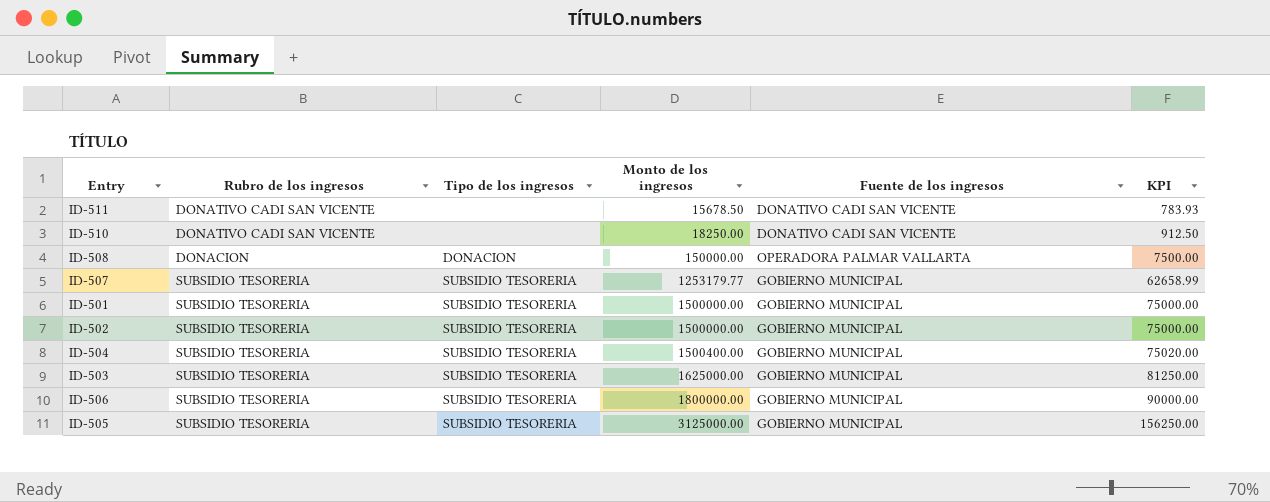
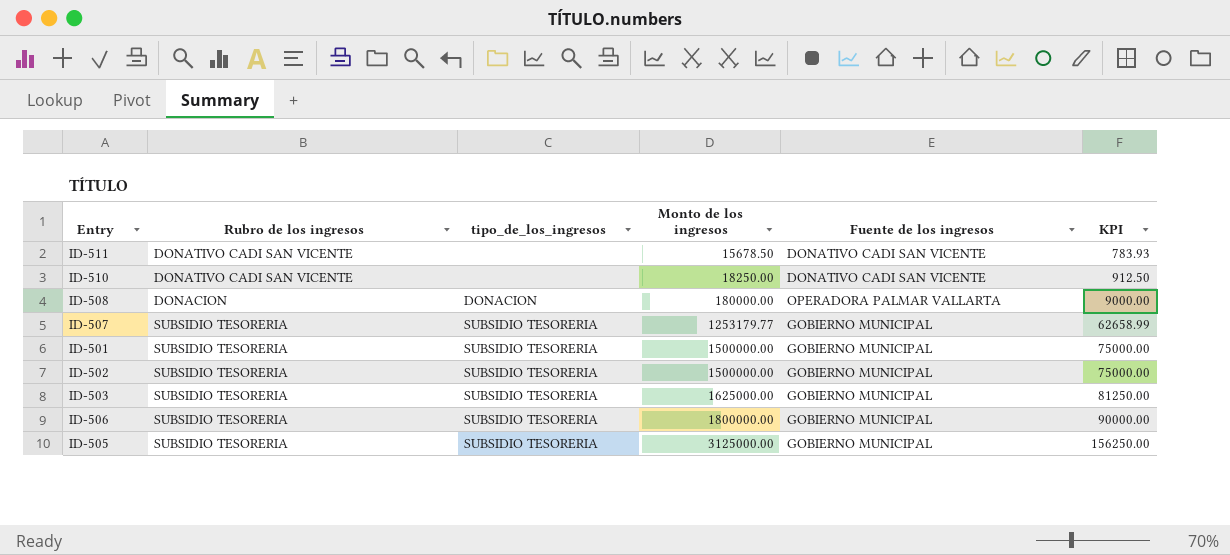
column name: Tipo de los ingresos -> tipo_de_los_ingresos
row ID-504: SUBSIDIO TESORERIA | SUBSIDIO TESORERIA | 1500400.00 | GOBIERNO MUNICIPAL | 75020.00 -> none
ID-508 | Monto de los ingresos: 150000.00 -> 180000.00
ID-508 | KPI: 7500.00 -> 9000.00

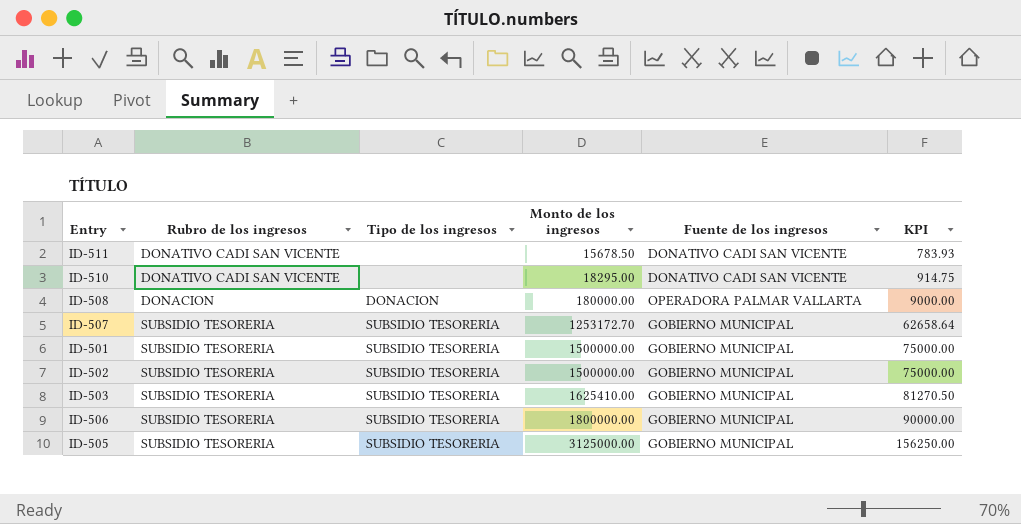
column name: tipo_de_los_ingresos -> Tipo de los ingresos
ID-510 | Monto de los ingresos: 18250.00 -> 18295.00
ID-510 | KPI: 912.50 -> 914.75
ID-507 | Monto de los ingresos: 1253179.77 -> 1253172.70
ID-507 | KPI: 62658.99 -> 62658.64
ID-503 | Monto de los ingresos: 1625000.00 -> 1625410.00
ID-503 | KPI: 81250.00 -> 81270.50

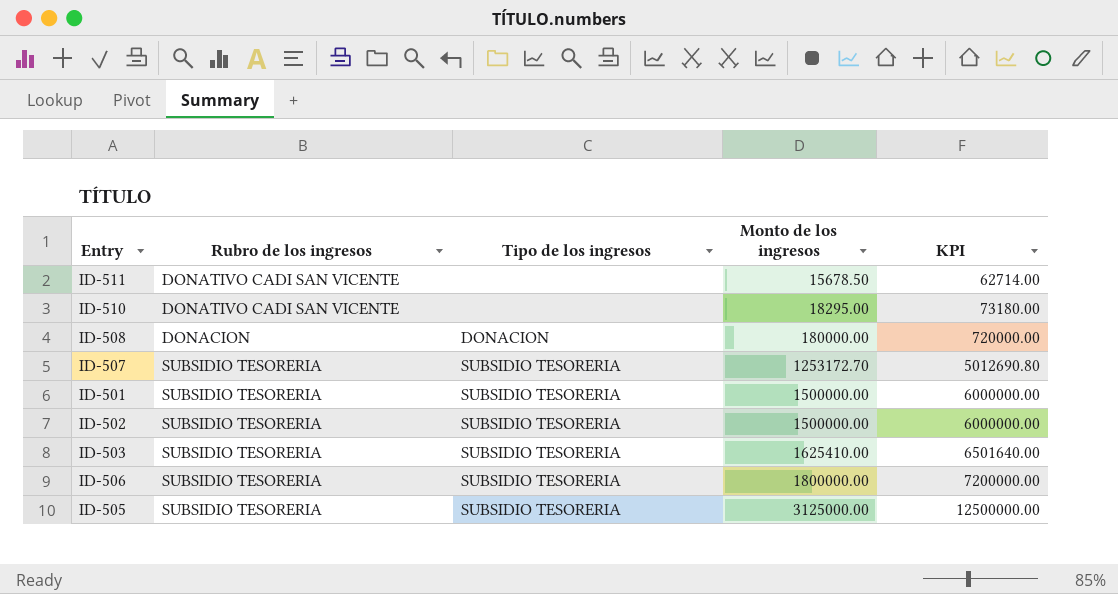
column Fuente de los ingresos | position: 5 -> none
column KPI | formula: [Monto de los ingresos] * 0.05 -> [Monto de los ingresos] * 4

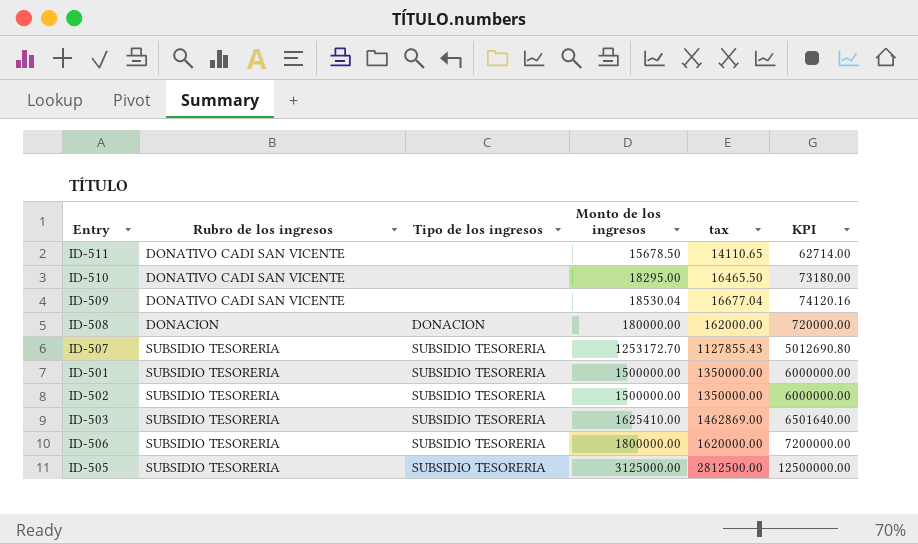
column tax | formula: none -> [Monto de los ingresos] * 0.9
row ID-509: none -> DONATIVO CADI SAN VICENTE | none | 18530.04 | 16677.04 | 74120.16

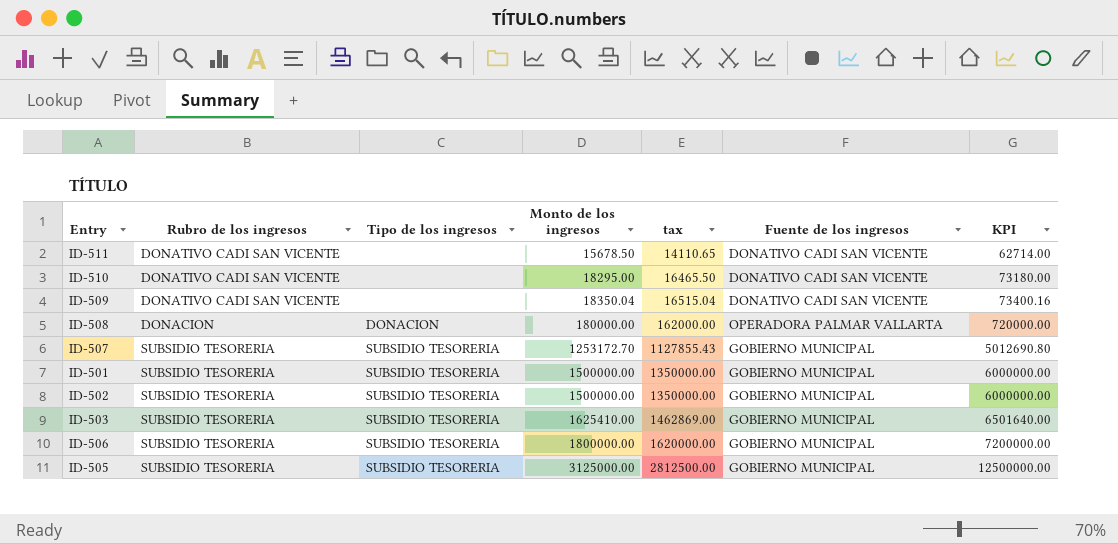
column Fuente de los ingresos | position: none -> 6
ID-509 | Monto de los ingresos: 18530.04 -> 18350.04
ID-509 | tax: 16677.04 -> 16515.04
ID-509 | KPI: 74120.16 -> 73400.16

